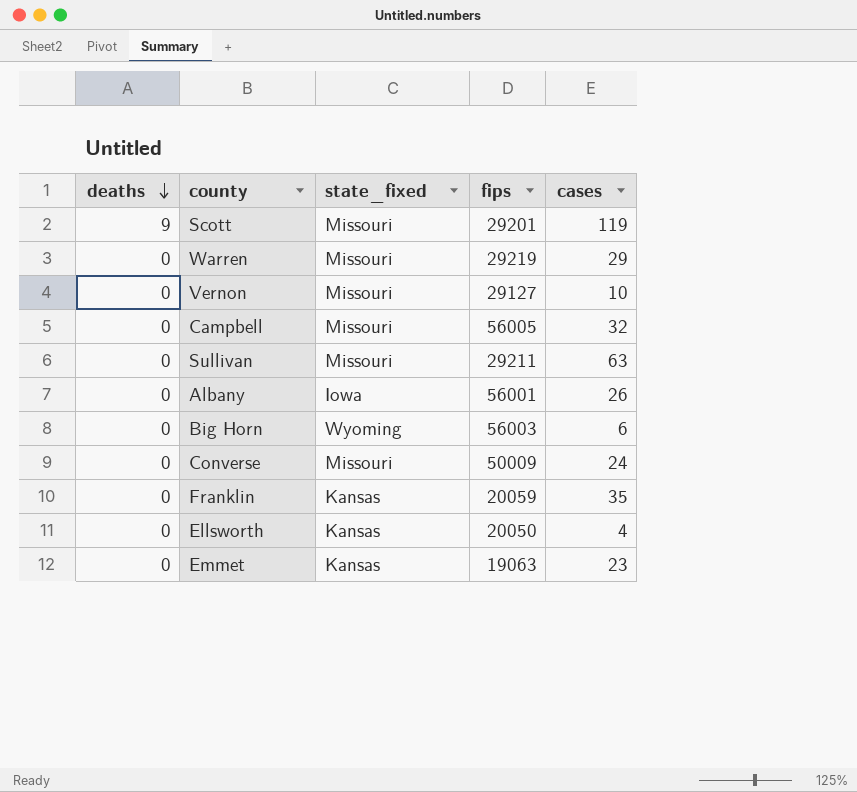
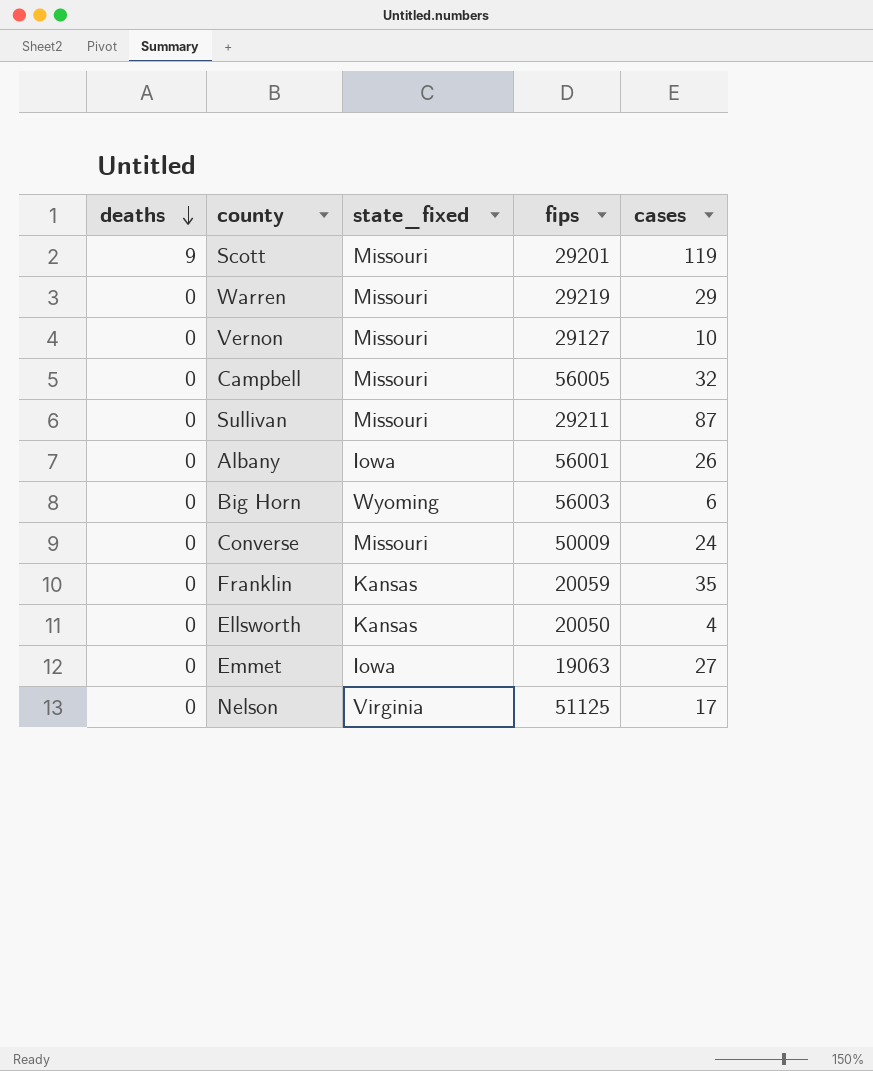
Sullivan | cases: 63 -> 87
Emmet | state_fixed: Kansas -> Iowa
Emmet | cases: 23 -> 27
row Nelson: none -> 0 | Virginia | 51125 | 17

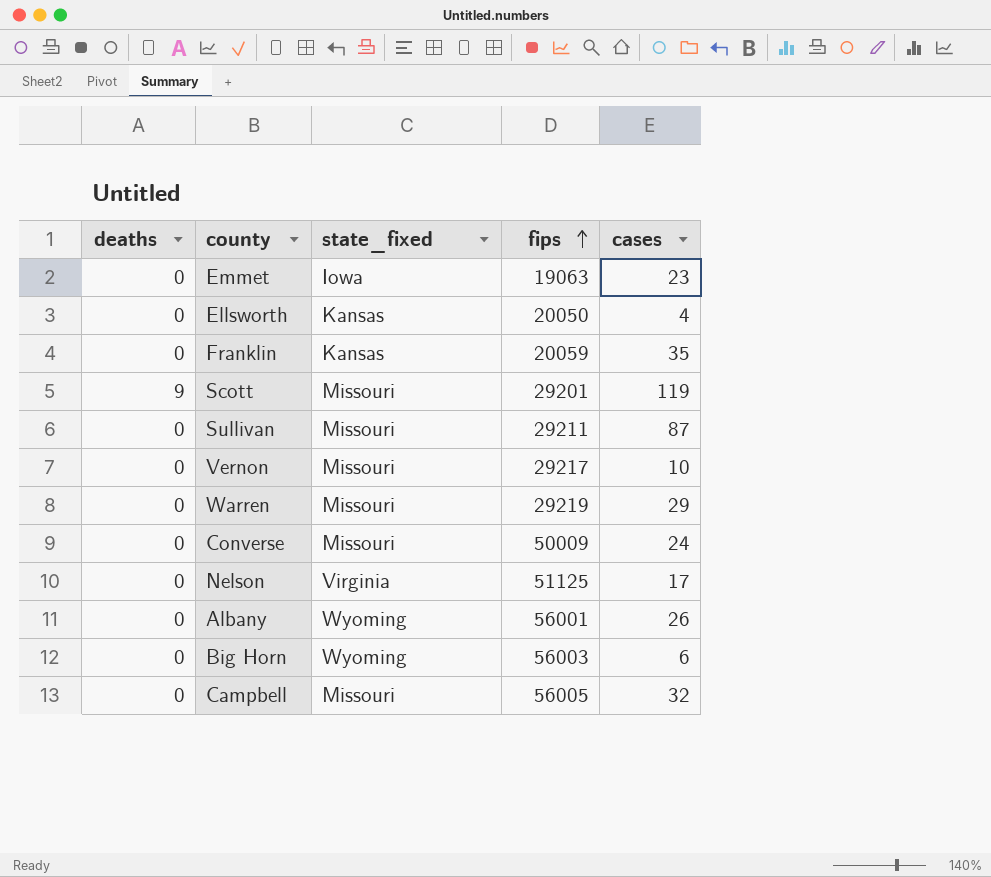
row order: deaths descending -> fips ascending
Emmet | cases: 27 -> 23
Vernon | fips: 29127 -> 29217
Albany | state_fixed: Iowa -> Wyoming

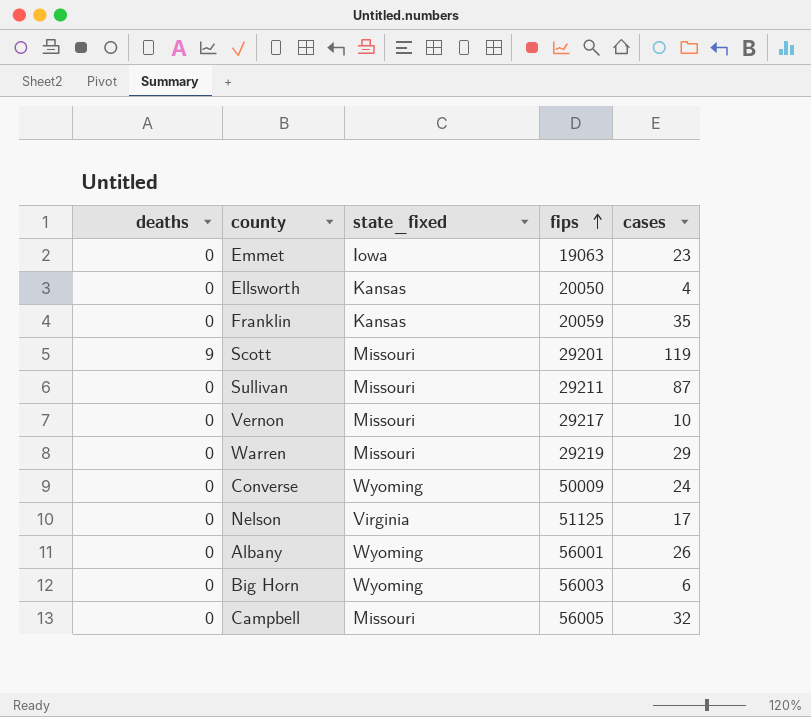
Converse | state_fixed: Missouri -> Wyoming

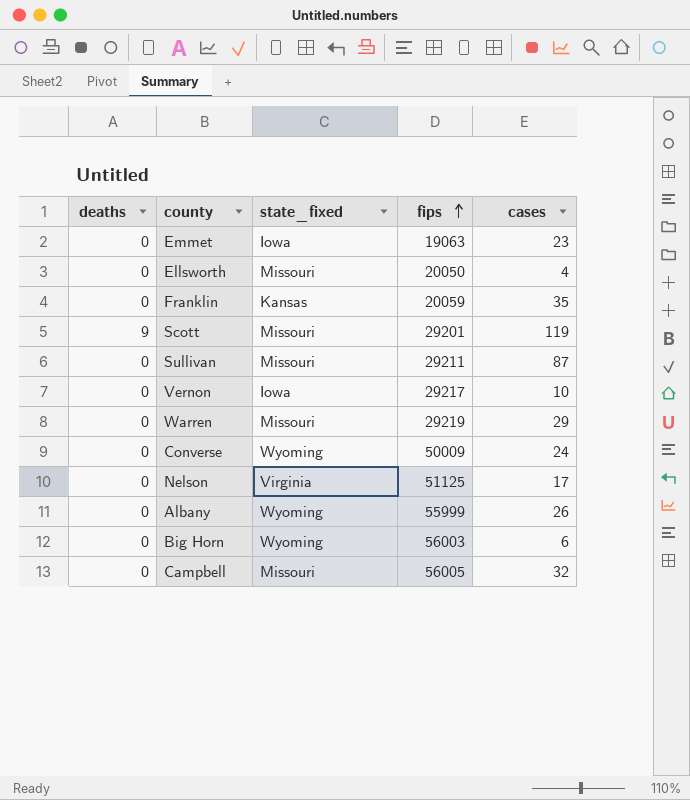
Ellsworth | state_fixed: Kansas -> Missouri
Vernon | state_fixed: Missouri -> Iowa
Albany | fips: 56001 -> 55999

